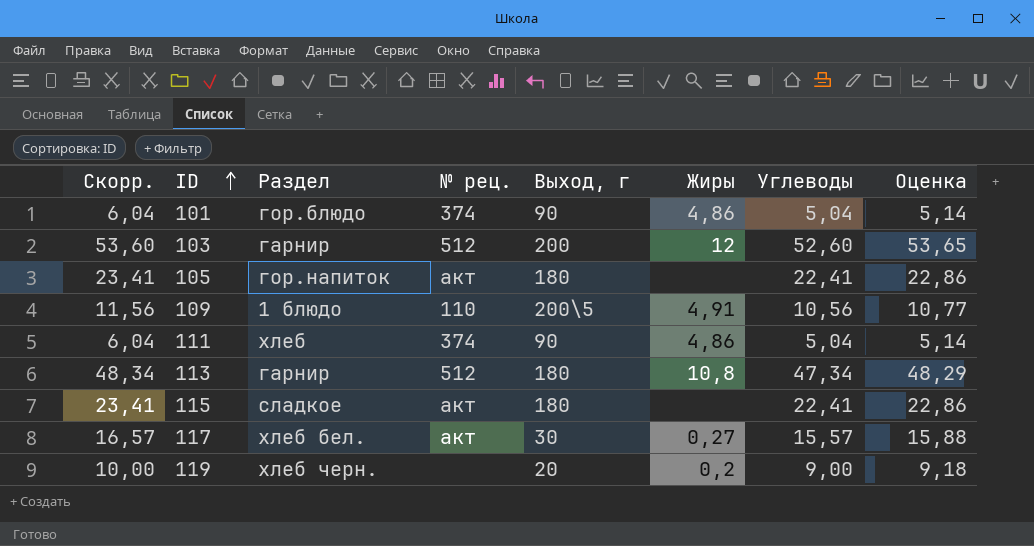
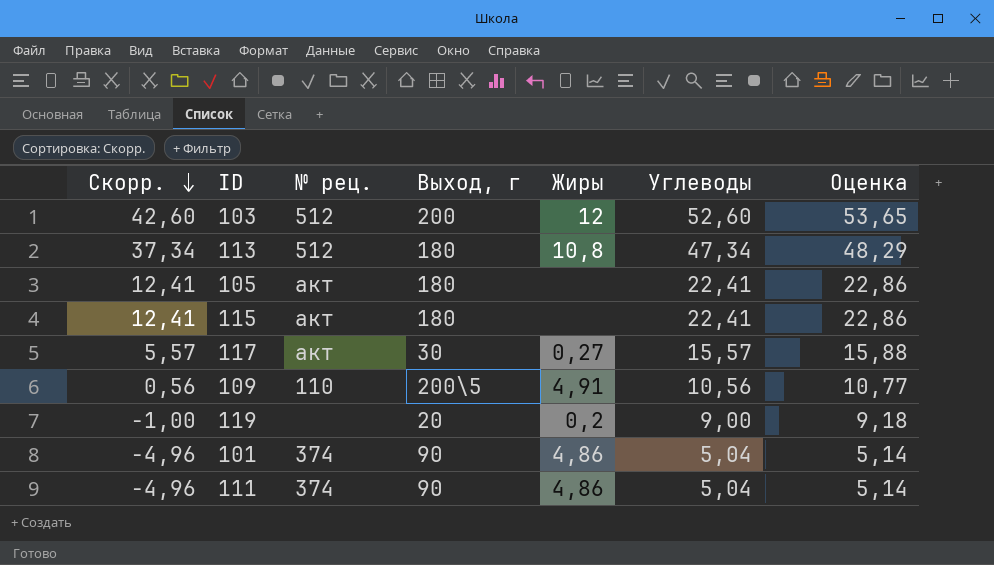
row order: ID ascending -> Скорр. descending
column Раздел | position: 3 -> none
column Скорр. | formula: [Углеводы] + 1 -> [Углеводы] - 10

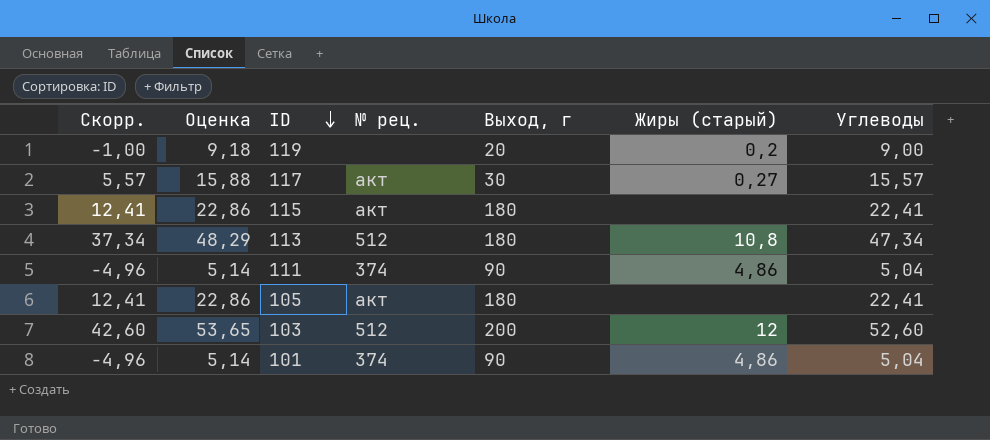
row order: Скорр. descending -> ID descending
column Оценка | position: 7 -> 2
column name: Жиры -> Жиры (старый)
row 109: 0,56 | 110 | 200\5 | 4,91 | 10,56 | 10,77 -> none

